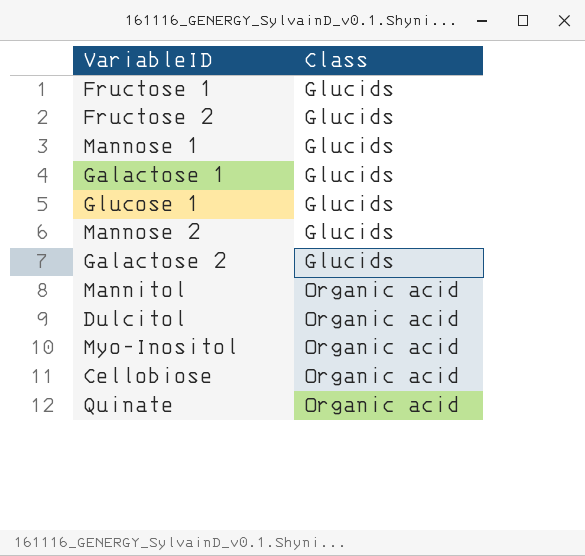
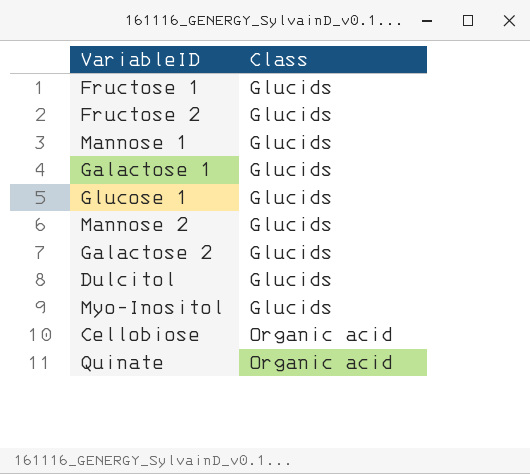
row Mannitol: Organic acid -> none
Dulcitol | Class: Organic acid -> Glucids
Myo-Inositol | Class: Organic acid -> Glucids

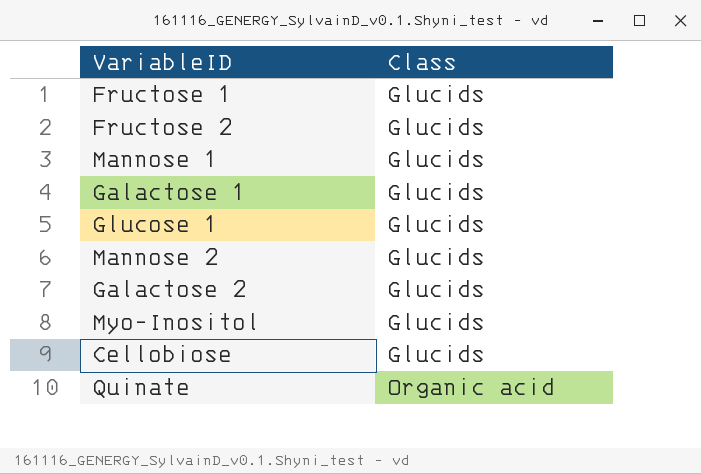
row Dulcitol: Glucids -> none
Cellobiose | Class: Organic acid -> Glucids

